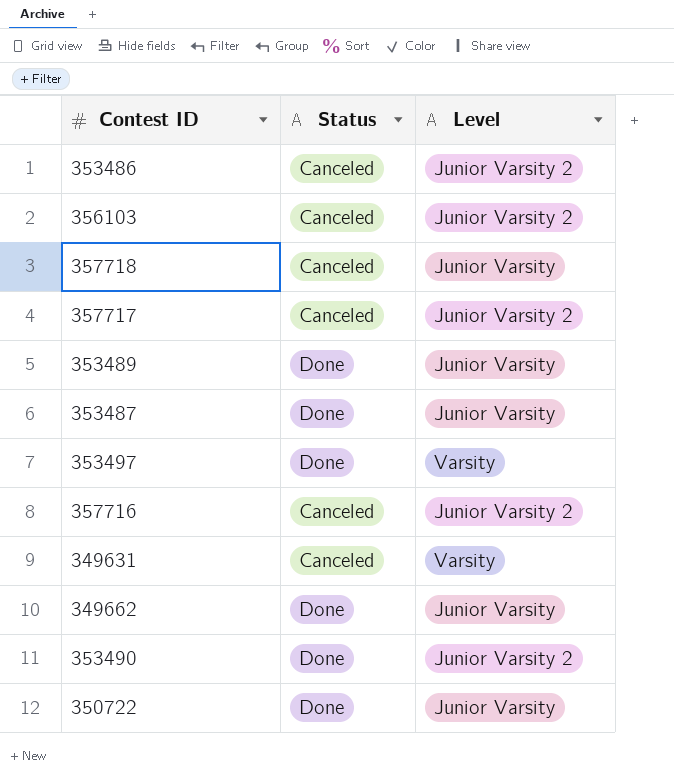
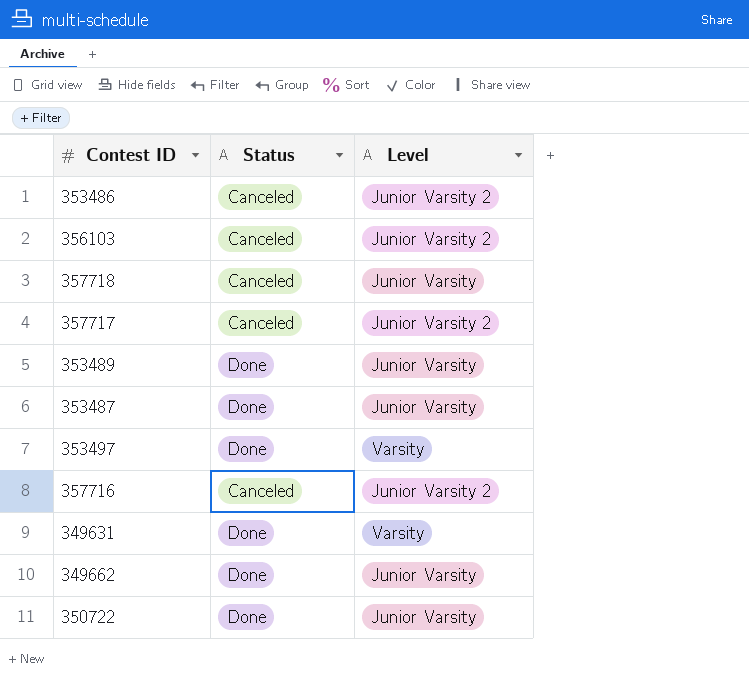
row 353490: Done | Junior Varsity 2 -> none
349631 | Status: Canceled -> Done

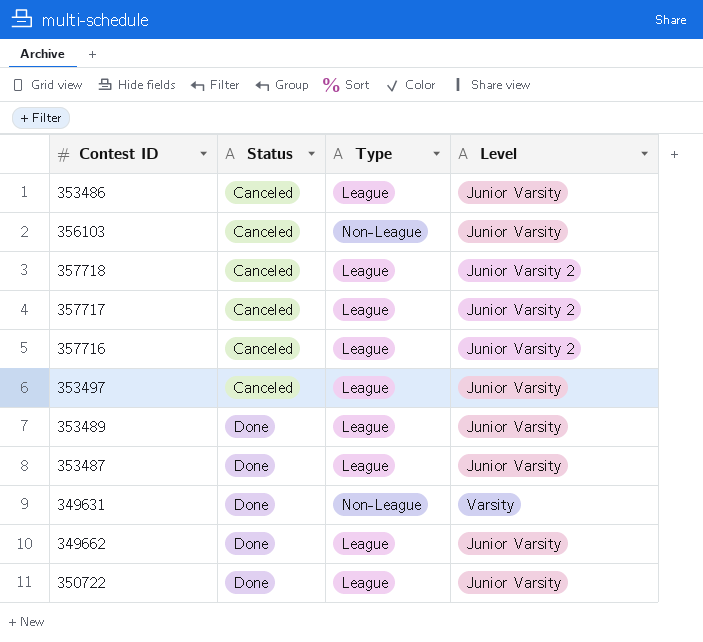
row order: none -> Status ascending
column Type | position: none -> 3
353486 | Level: Junior Varsity 2 -> Junior Varsity
356103 | Level: Junior Varsity 2 -> Junior Varsity
357718 | Level: Junior Varsity -> Junior Varsity 2
353497 | Status: Done -> Canceled
353497 | Level: Varsity -> Junior Varsity

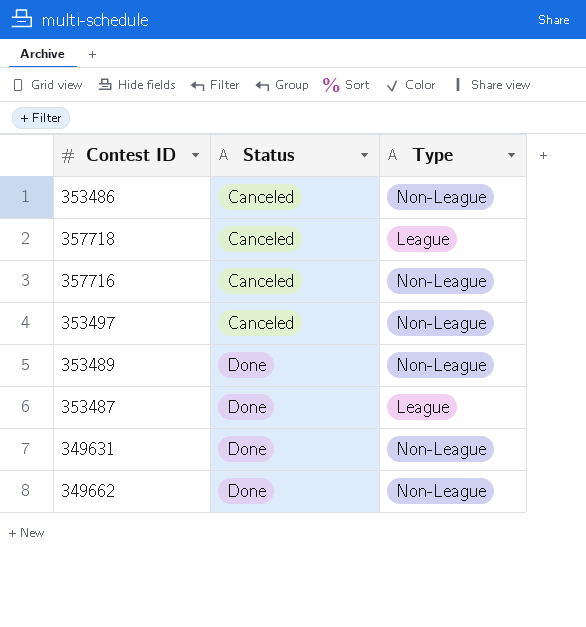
column Level | position: 4 -> none
row 356103: Canceled | Non-League | Junior Varsity -> none
row 357717: Canceled | League | Junior Varsity 2 -> none
row 350722: Done | League | Junior Varsity -> none
353486 | Type: League -> Non-League
357716 | Type: League -> Non-League
353497 | Type: League -> Non-League
353489 | Type: League -> Non-League
349662 | Type: League -> Non-League

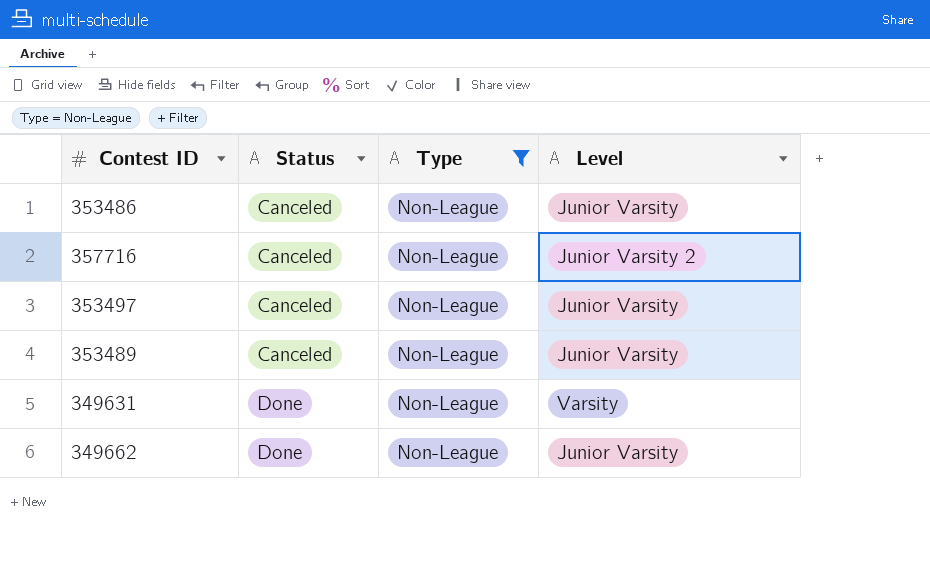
filter: none -> Type = Non-League
column Level | position: none -> 4
353489 | Status: Done -> Canceled

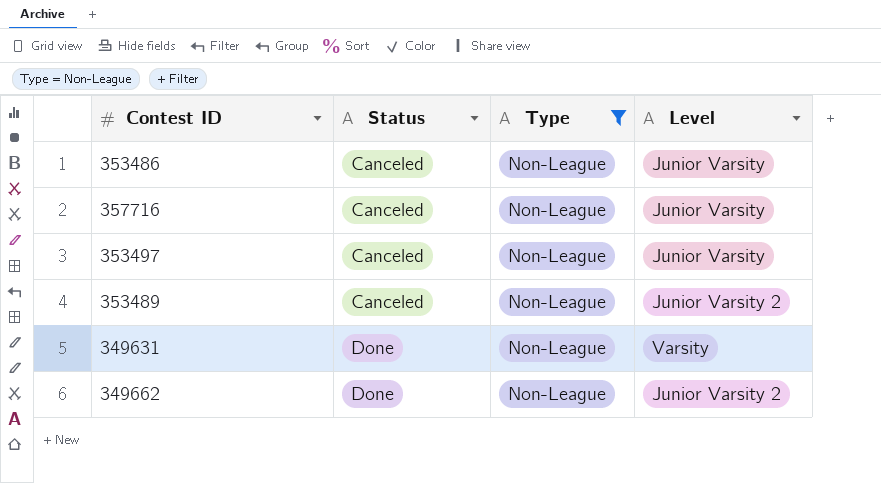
357716 | Level: Junior Varsity 2 -> Junior Varsity
353489 | Level: Junior Varsity -> Junior Varsity 2
349662 | Level: Junior Varsity -> Junior Varsity 2

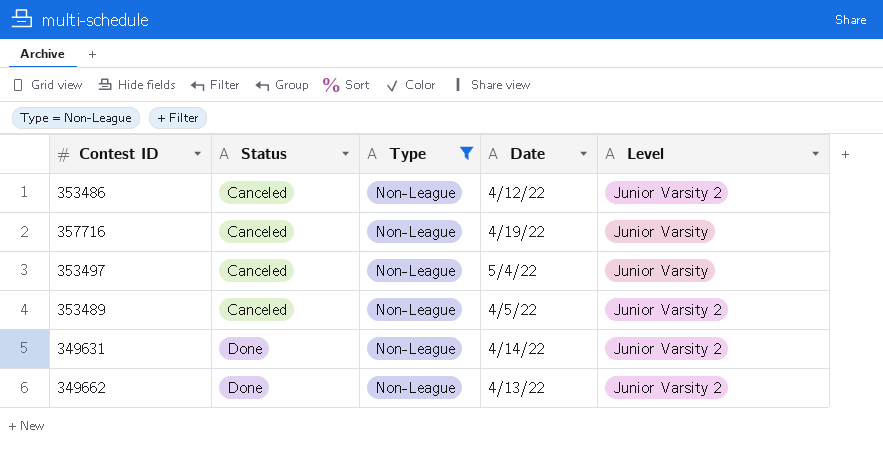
column Date | position: none -> 4
353486 | Level: Junior Varsity -> Junior Varsity 2
349631 | Level: Varsity -> Junior Varsity 2

